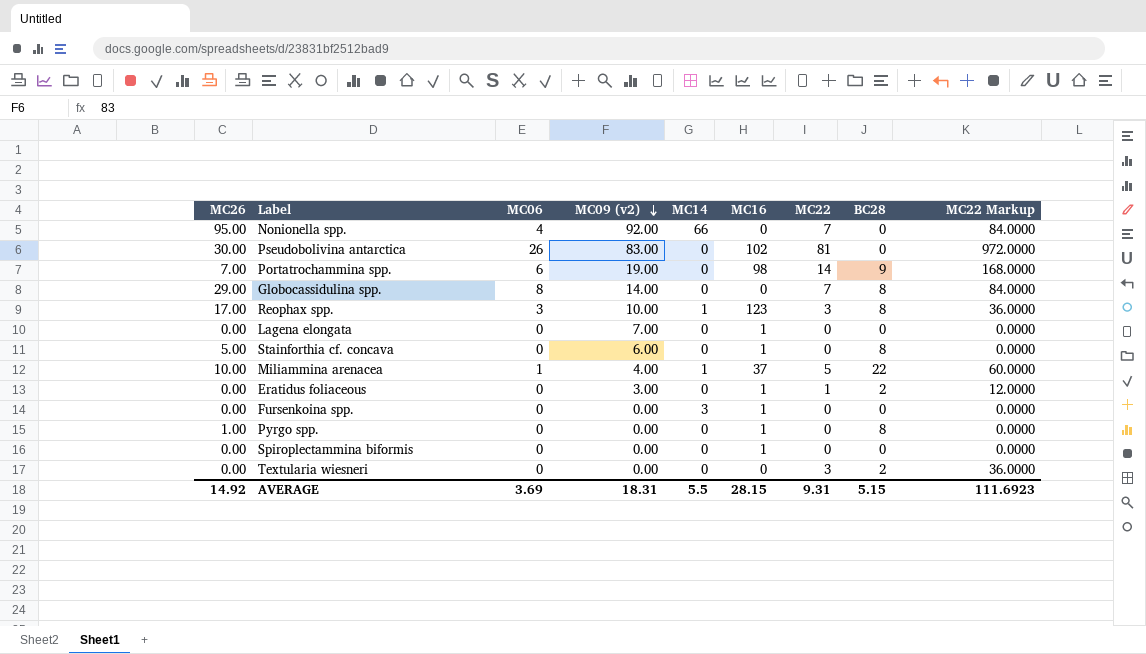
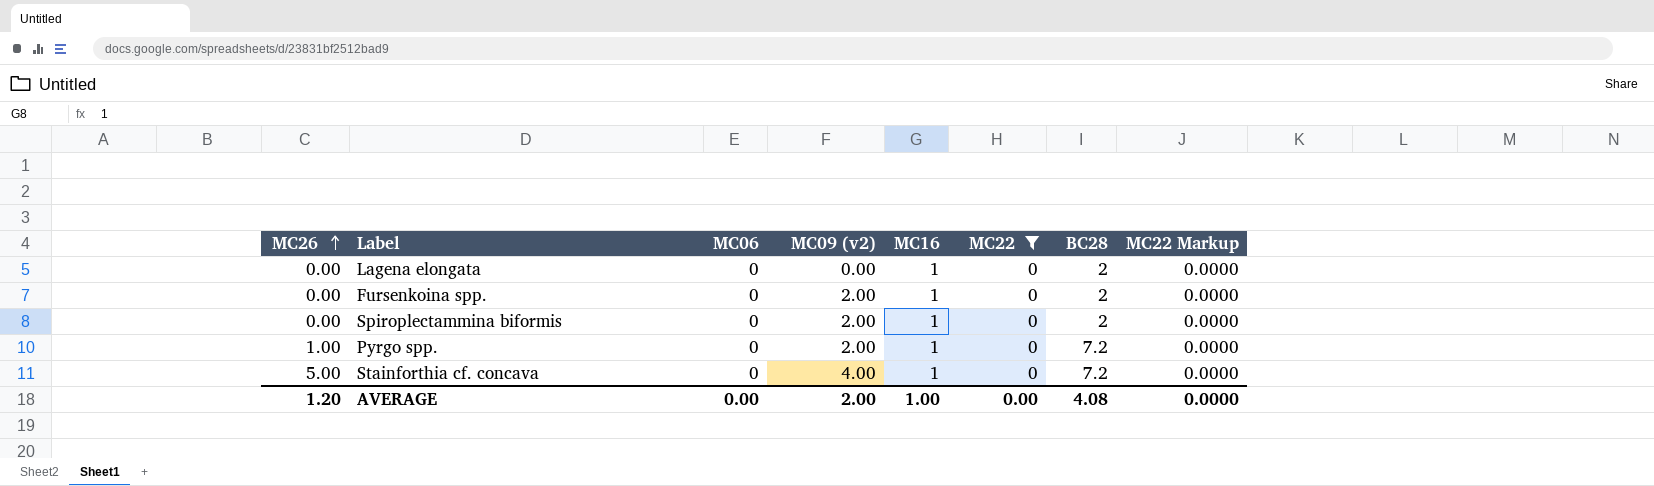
filter: none -> MC22 = 0
row order: MC09 (v2) descending -> MC26 ascending
column MC14 | position: 5 -> none
Lagena elongata | MC09 (v2): 7.00 -> 0.00
Lagena elongata | BC28: 0 -> 2
Fursenkoina spp. | MC09 (v2): 0.00 -> 2.00
Fursenkoina spp. | BC28: 0 -> 2
Spiroplectammina biformis | MC09 (v2): 0.00 -> 2.00
Spiroplectammina biformis | BC28: 0 -> 2
Pyrgo spp. | MC09 (v2): 0.00 -> 2.00
Pyrgo spp. | BC28: 8 -> 7.2
Stainforthia cf. concava | MC09 (v2): 6.00 -> 4.00
Stainforthia cf. concava | BC28: 8 -> 7.2
AVERAGE | MC26: 14.92 -> 1.20
AVERAGE | MC06: 3.69 -> 0.00
AVERAGE | MC09 (v2): 18.31 -> 2.00
AVERAGE | MC16: 28.15 -> 1.00
AVERAGE | MC22: 9.31 -> 0.00
AVERAGE | BC28: 5.15 -> 4.08
AVERAGE | MC22 Markup: 111.6923 -> 0.0000

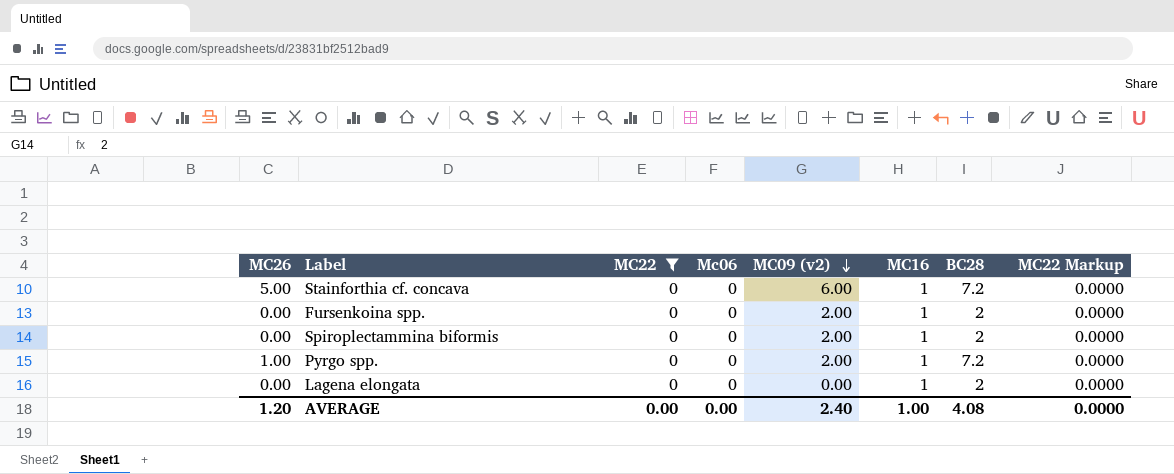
row order: MC26 ascending -> MC09 (v2) descending
column MC22 | position: 6 -> 3
column name: MC06 -> Mc06
Stainforthia cf. concava | MC09 (v2): 4.00 -> 6.00
AVERAGE | MC09 (v2): 2.00 -> 2.40

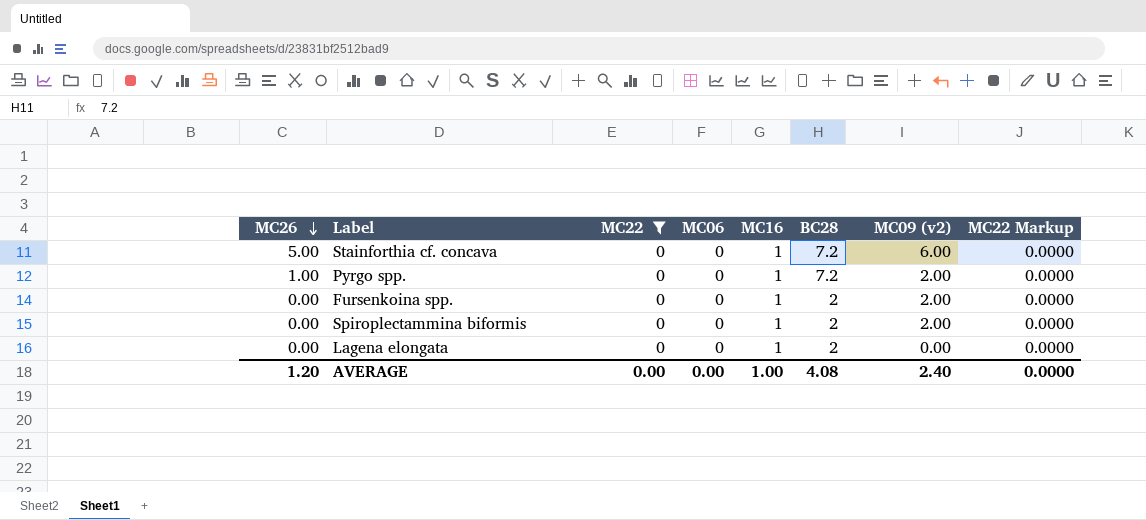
row order: MC09 (v2) descending -> MC26 descending
column name: Mc06 -> MC06
column MC09 (v2) | position: 5 -> 7

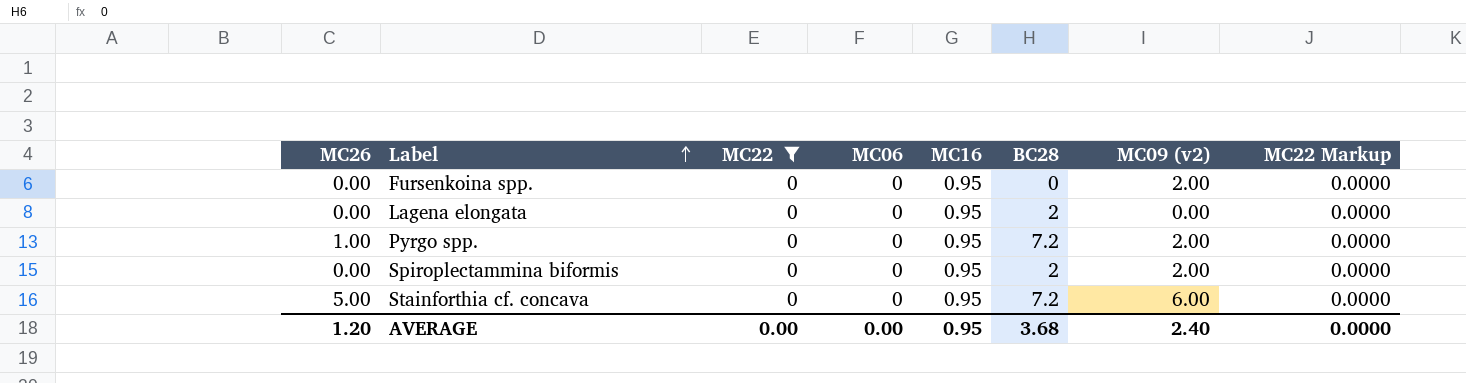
row order: MC26 descending -> Label ascending
Fursenkoina spp. | MC16: 1 -> 0.95
Fursenkoina spp. | BC28: 2 -> 0
Lagena elongata | MC16: 1 -> 0.95
Pyrgo spp. | MC16: 1 -> 0.95
Spiroplectammina biformis | MC16: 1 -> 0.95
Stainforthia cf. concava | MC16: 1 -> 0.95
AVERAGE | MC16: 1.00 -> 0.95
AVERAGE | BC28: 4.08 -> 3.68

